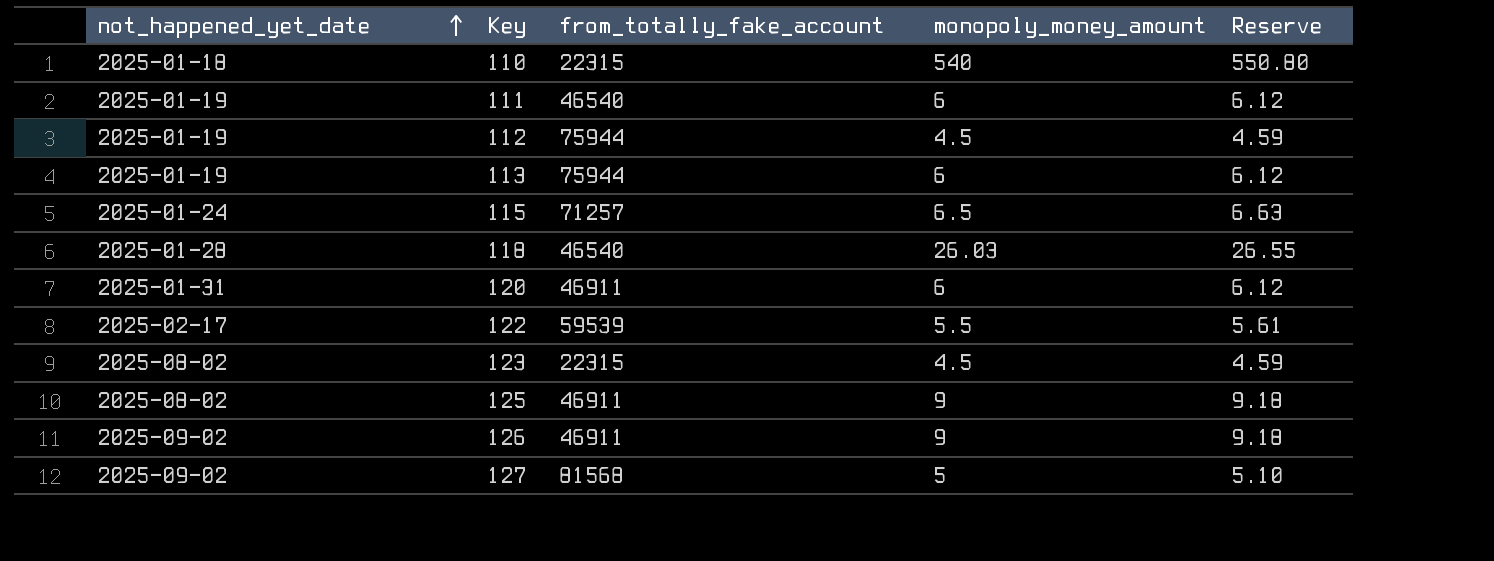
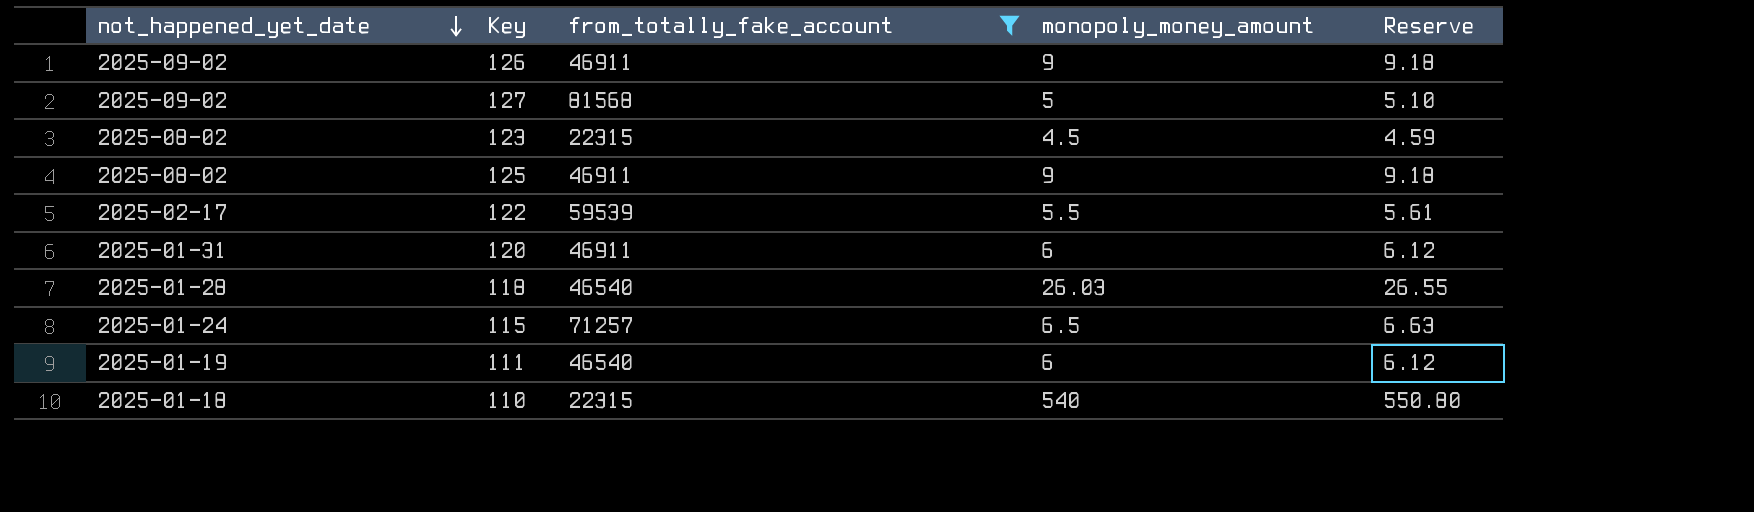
filter: none -> from_totally_fake_account != 75944
row order: not_happened_yet_date ascending -> not_happened_yet_date descending

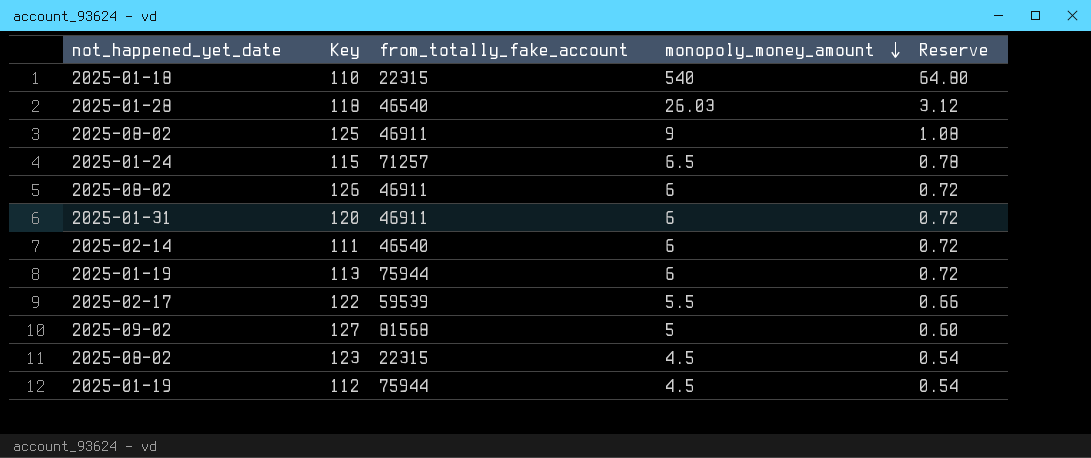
filter: from_totally_fake_account != 75944 -> none
row order: not_happened_yet_date descending -> monopoly_money_amount descending
column Reserve | formula: [monopoly_money_amount] * 1.02 -> [monopoly_money_amount] * 0.12
126 | not_happened_yet_date: 2025-09-02 -> 2025-08-02
126 | monopoly_money_amount: 9 -> 6
111 | not_happened_yet_date: 2025-01-19 -> 2025-02-14

